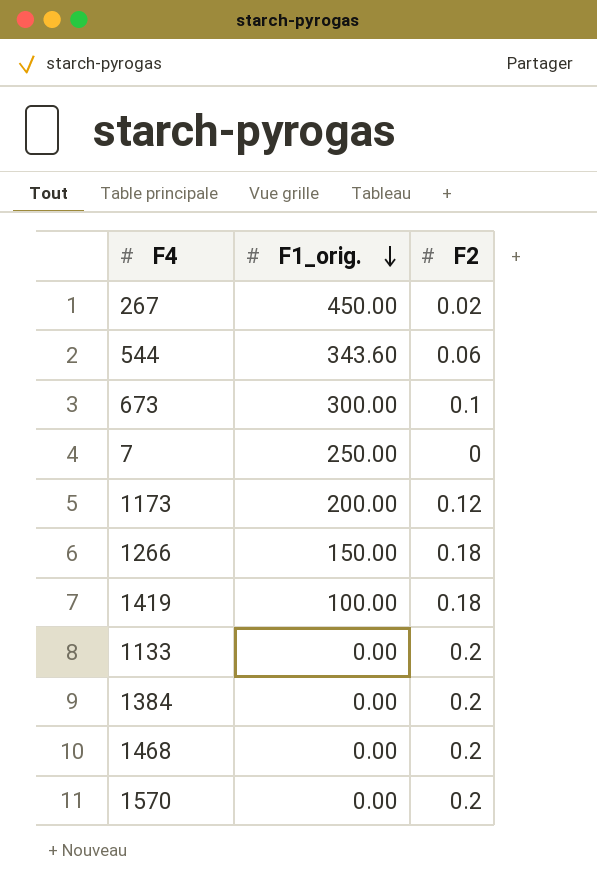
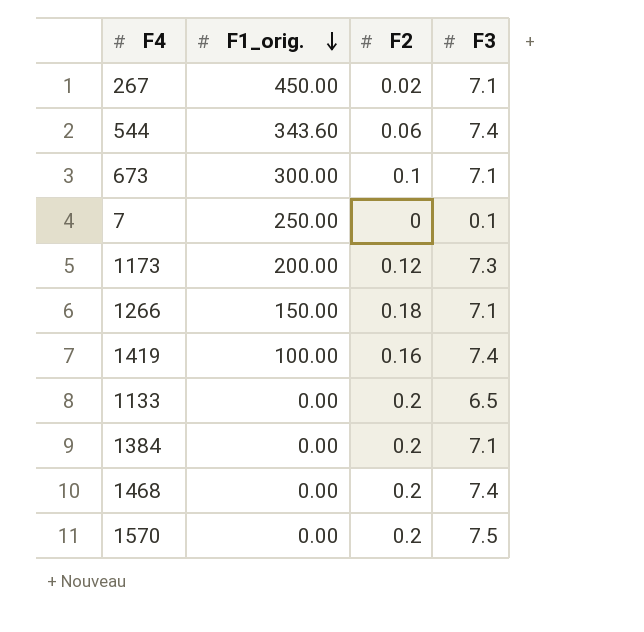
column F3 | position: none -> 4
1419 | F2: 0.18 -> 0.16

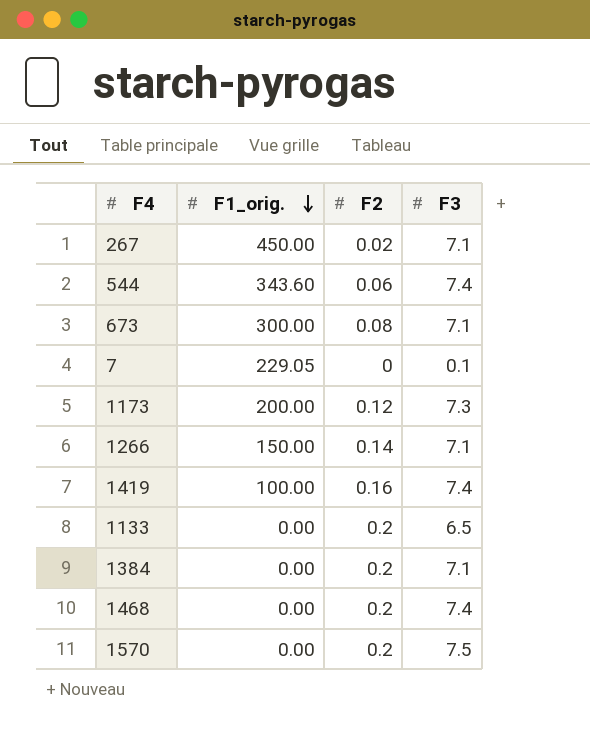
673 | F2: 0.1 -> 0.08
7 | F1_orig.: 250.00 -> 229.05
1266 | F2: 0.18 -> 0.14

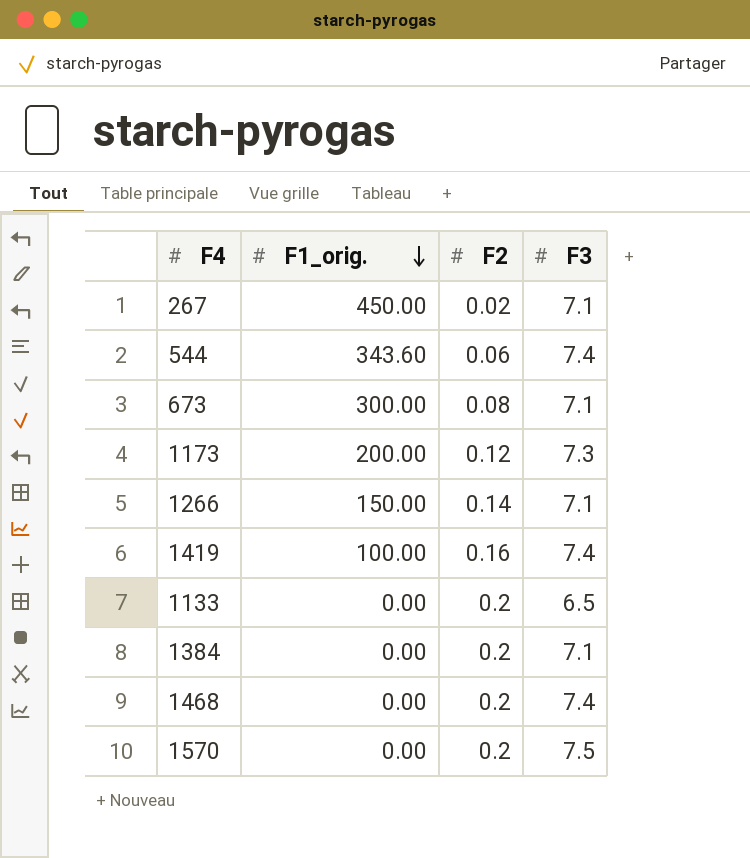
row 7: 229.05 | 0 | 0.1 -> none

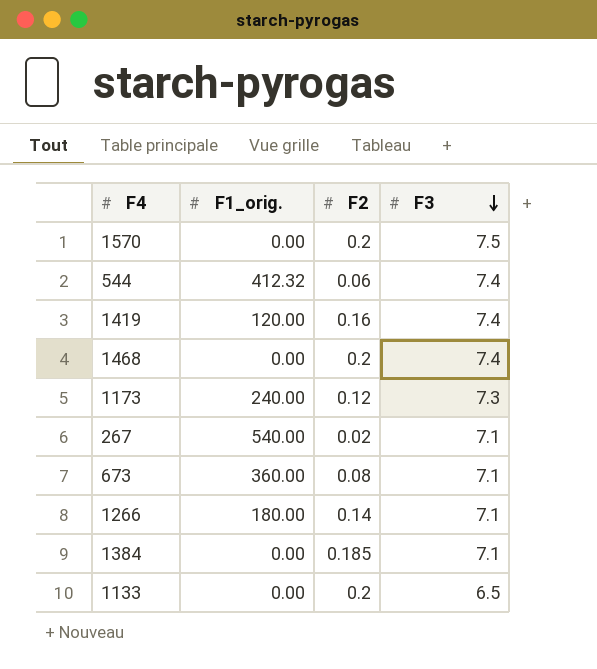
row order: F1_orig. descending -> F3 descending
544 | F1_orig.: 343.60 -> 412.32
1419 | F1_orig.: 100.00 -> 120.00
1173 | F1_orig.: 200.00 -> 240.00
267 | F1_orig.: 450.00 -> 540.00
673 | F1_orig.: 300.00 -> 360.00
1266 | F1_orig.: 150.00 -> 180.00
1384 | F2: 0.2 -> 0.185

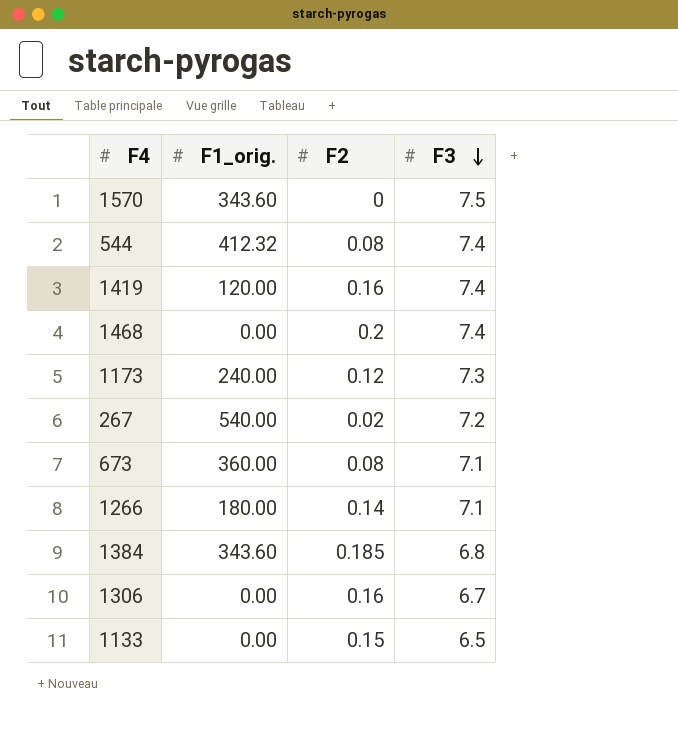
1570 | F1_orig.: 0.00 -> 343.60
1570 | F2: 0.2 -> 0
544 | F2: 0.06 -> 0.08
267 | F3: 7.1 -> 7.2
1384 | F1_orig.: 0.00 -> 343.60
1384 | F3: 7.1 -> 6.8
row 1306: none -> 0.00 | 0.16 | 6.7
1133 | F2: 0.2 -> 0.15

